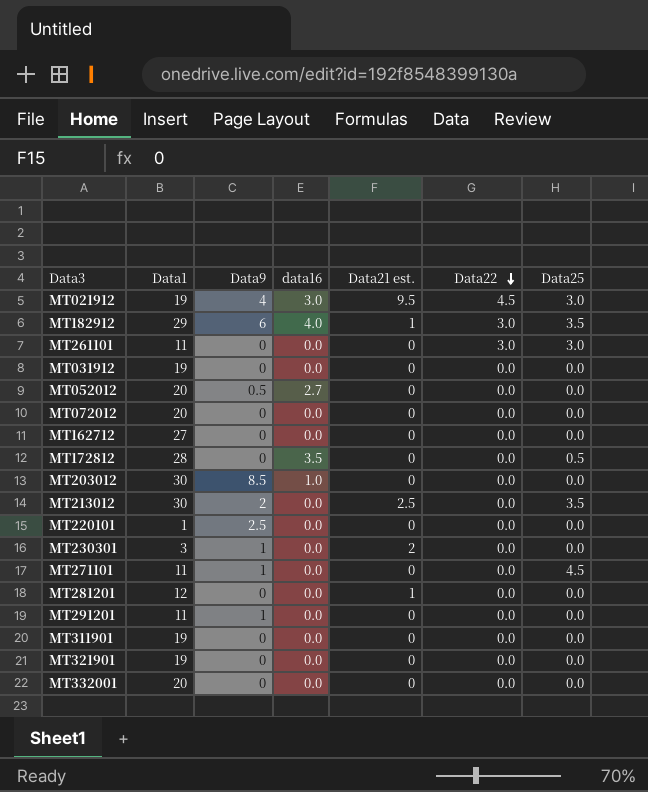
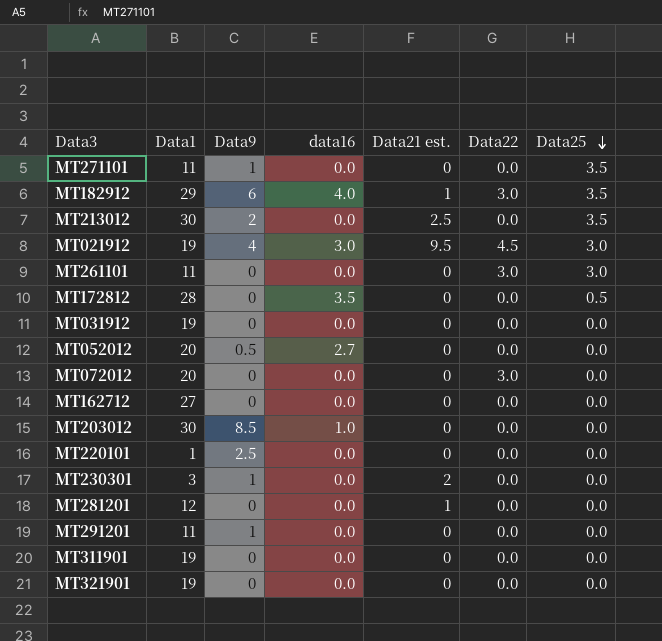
row order: Data22 descending -> Data25 descending
row MT332001: 20 | 0 | 0.0 | 0 | 0.0 | 0.0 -> none
MT271101 | Data25: 4.5 -> 3.5
MT072012 | Data22: 0.0 -> 3.0

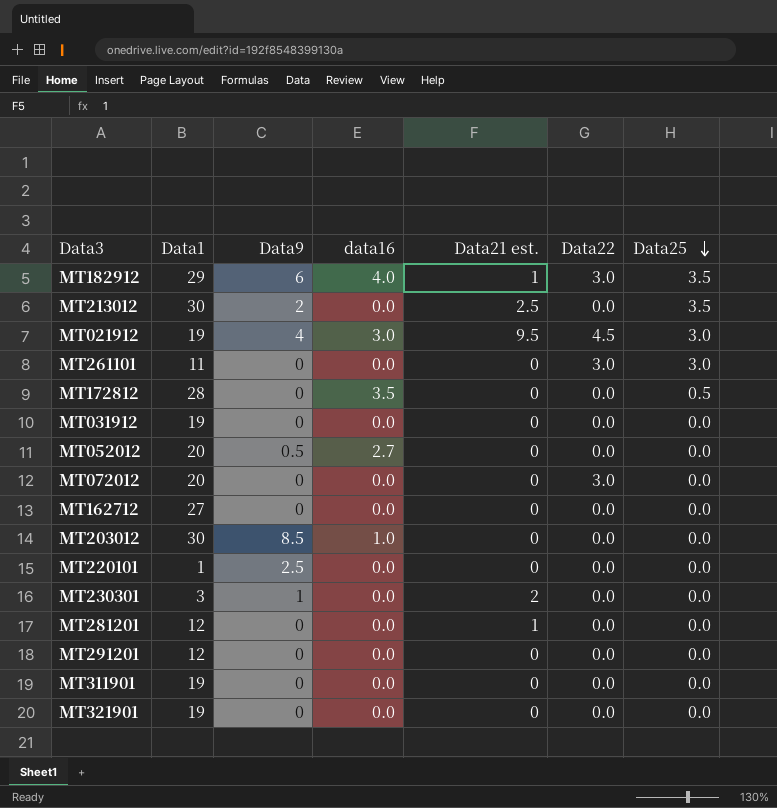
row MT271101: 11 | 1 | 0.0 | 0 | 0.0 | 3.5 -> none
MT291201 | Data1: 11 -> 12
MT291201 | Data9: 1 -> 0

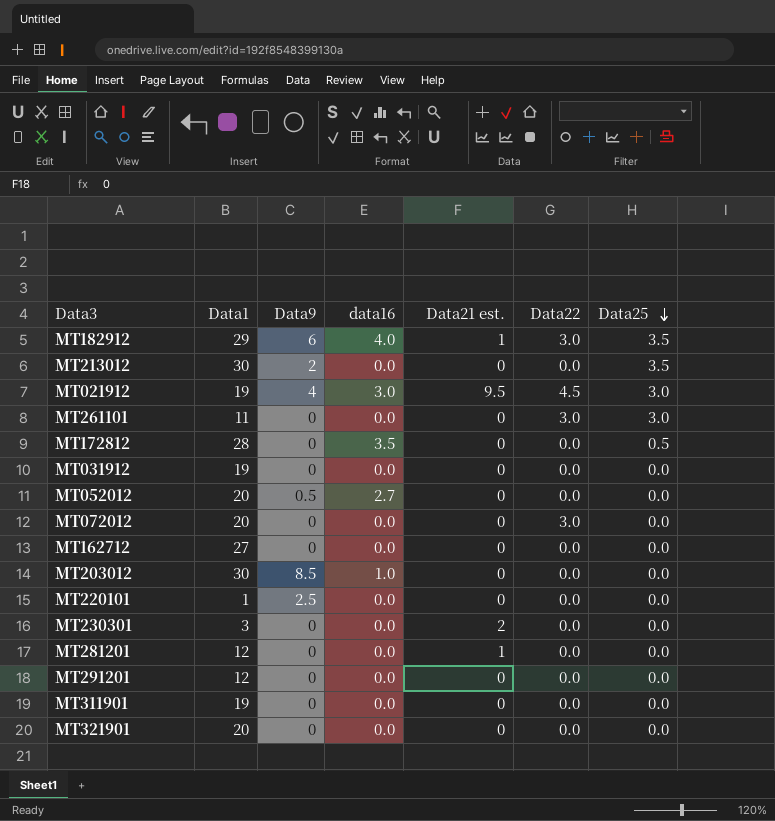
MT213012 | Data21 est.: 2.5 -> 0
MT230301 | Data9: 1 -> 0
MT321901 | Data1: 19 -> 20

